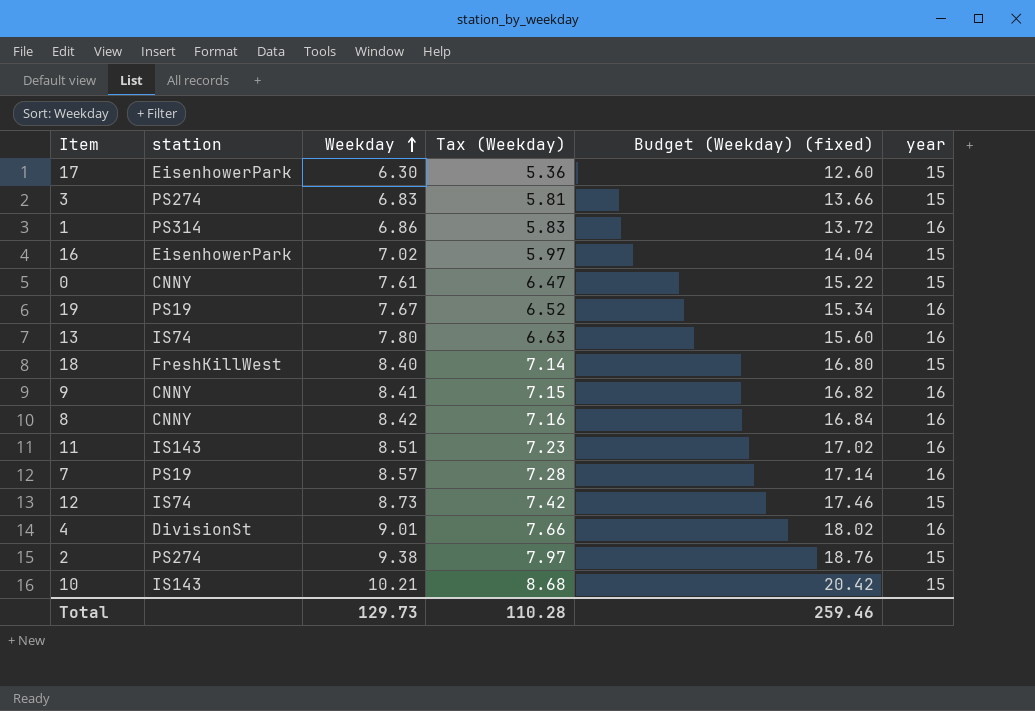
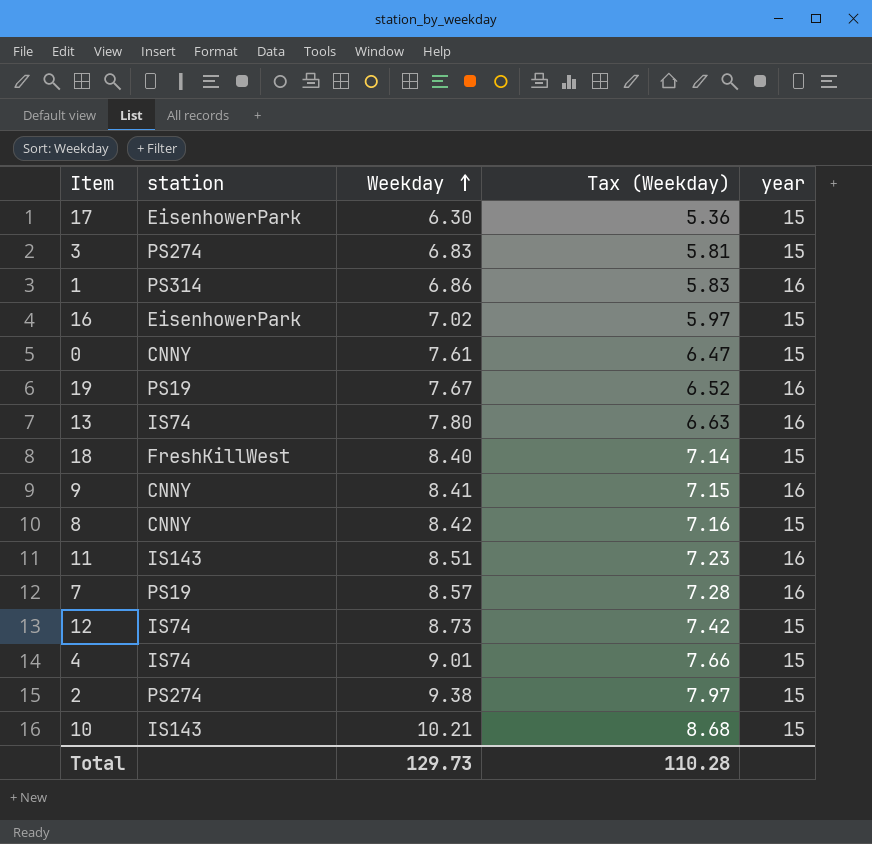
column Budget (Weekday) (fixed) | formula: [Weekday] * 2 -> none
8 | year: 16 -> 15
4 | station: DivisionSt -> IS74
4 | year: 16 -> 15

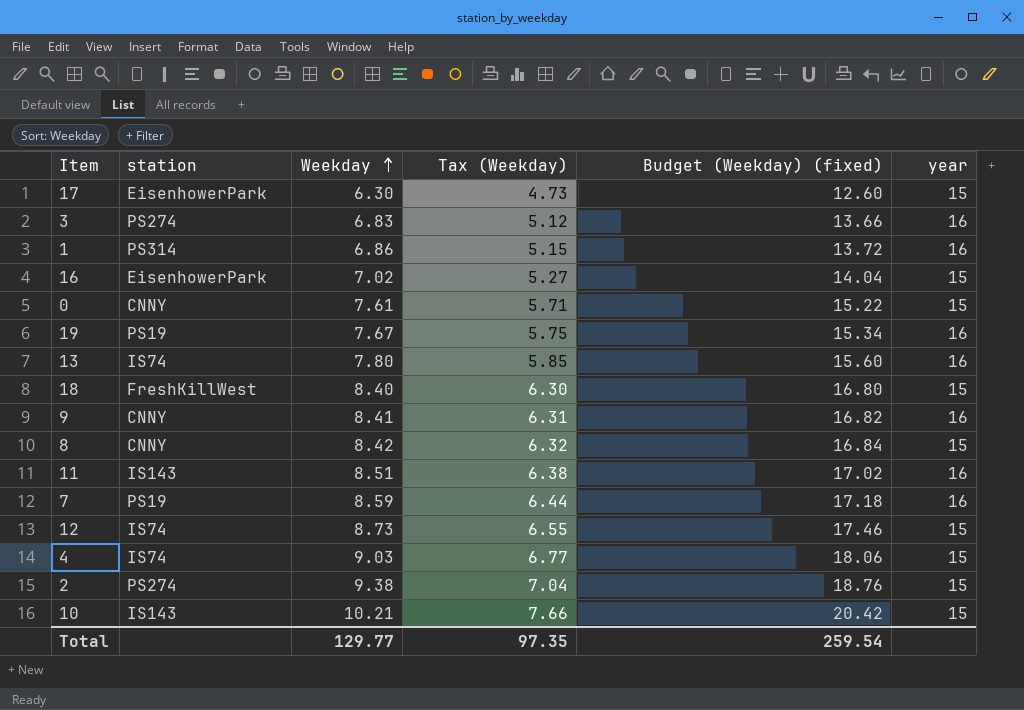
column Tax (Weekday) | formula: [Weekday] * 0.85 -> [Weekday] * 0.75
column Budget (Weekday) (fixed) | formula: none -> [Weekday] * 2
3 | year: 15 -> 16
7 | Weekday: 8.57 -> 8.59
4 | Weekday: 9.01 -> 9.03
Total | Weekday: 129.73 -> 129.77
Total | Tax (Weekday): 110.28 -> 97.35

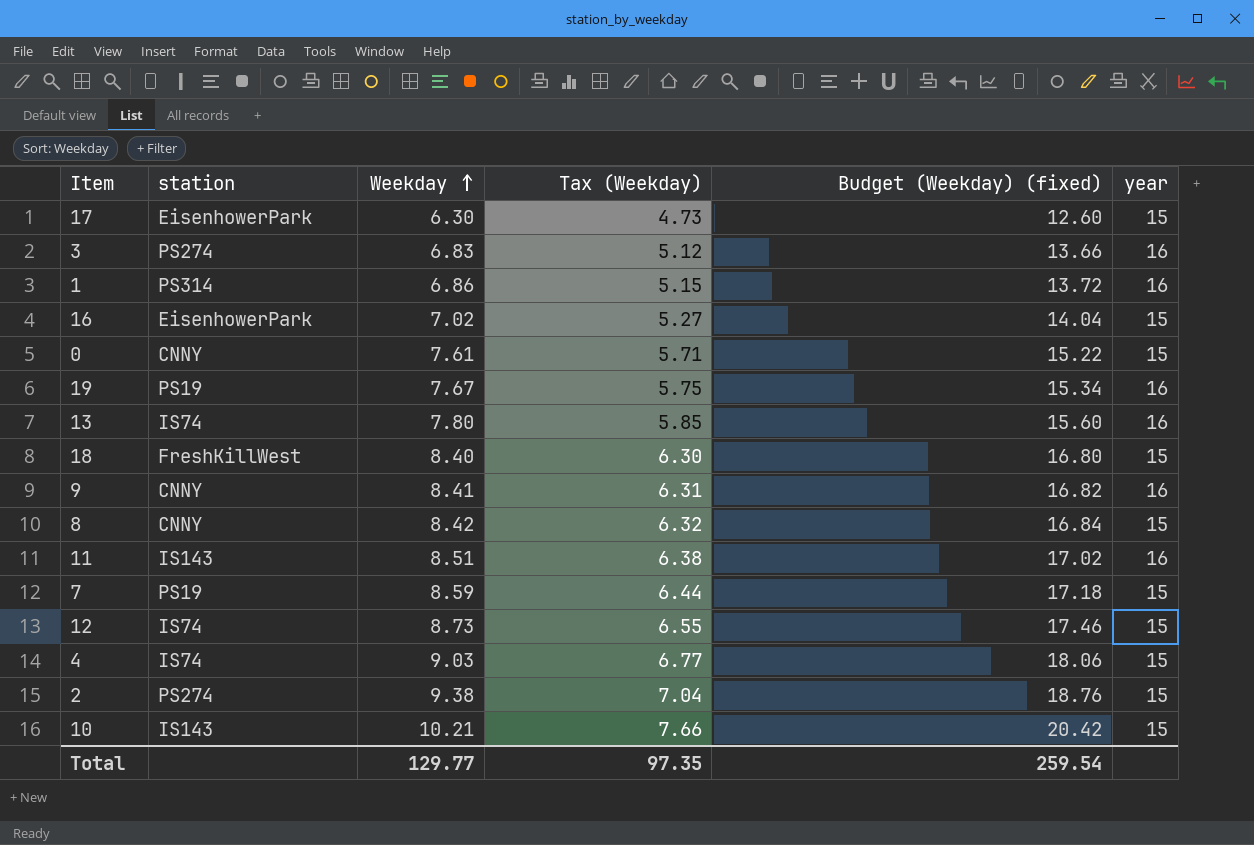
7 | year: 16 -> 15

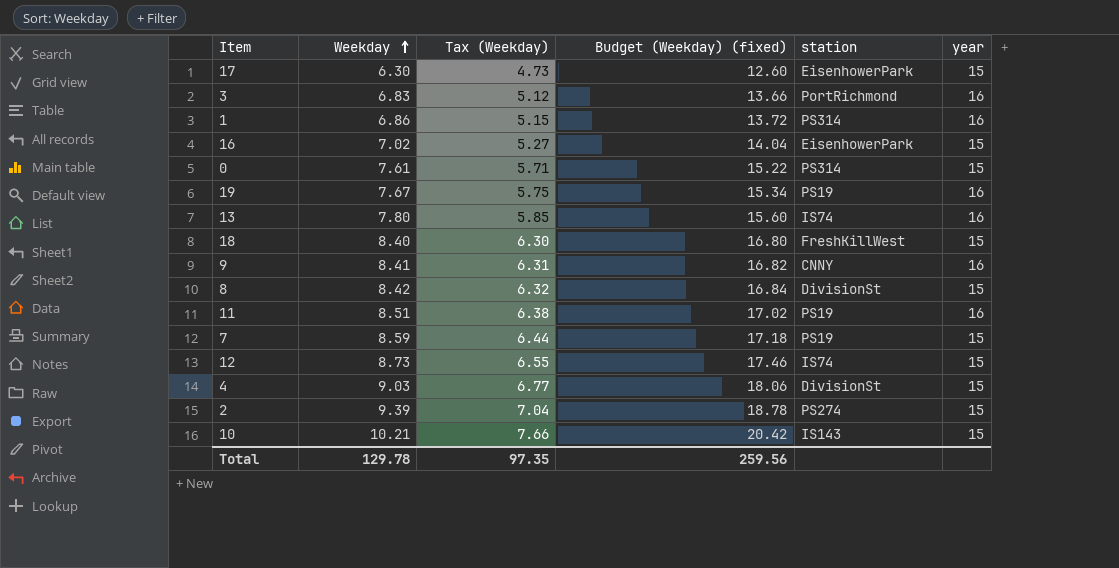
column station | position: 2 -> 5
3 | station: PS274 -> PortRichmond
0 | station: CNNY -> PS314
8 | station: CNNY -> DivisionSt
11 | station: IS143 -> PS19
4 | station: IS74 -> DivisionSt
2 | Weekday: 9.38 -> 9.39
2 | Budget (Weekday) (fixed): 18.76 -> 18.78
Total | Weekday: 129.77 -> 129.78
Total | Budget (Weekday) (fixed): 259.54 -> 259.56

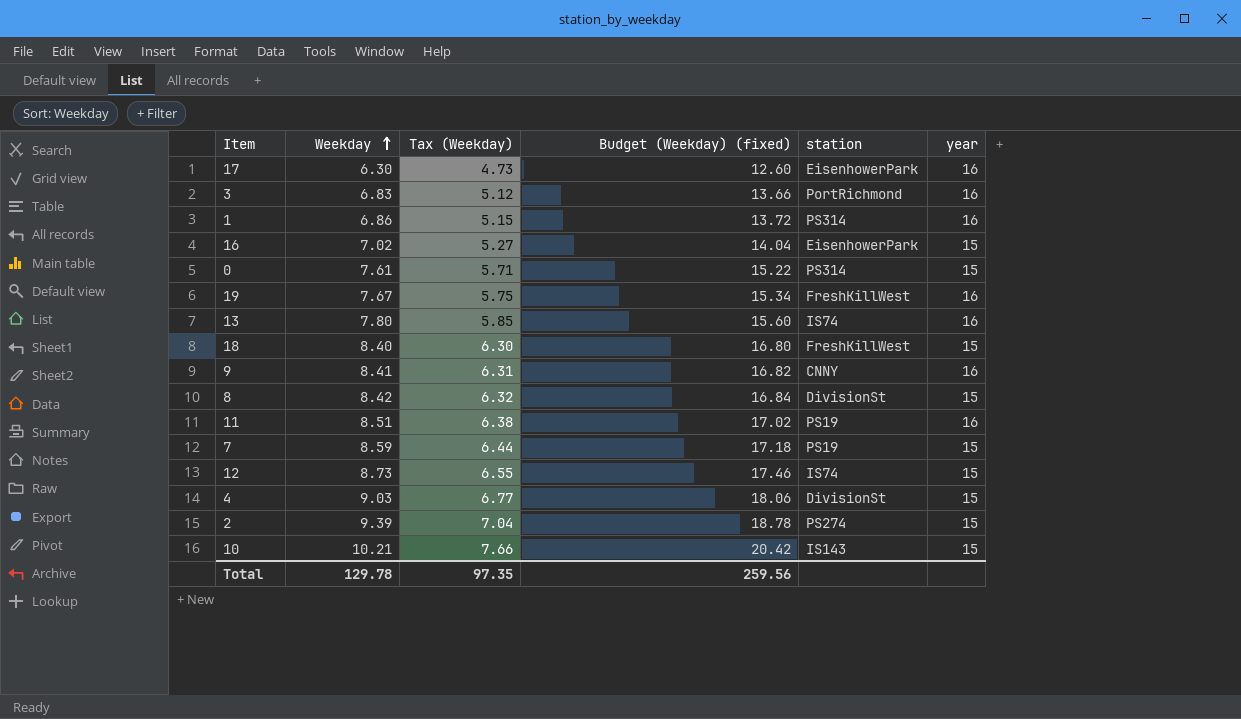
17 | year: 15 -> 16
19 | station: PS19 -> FreshKillWest

